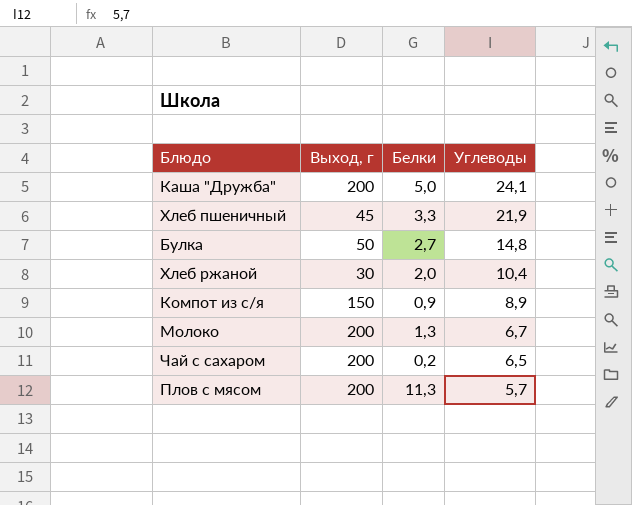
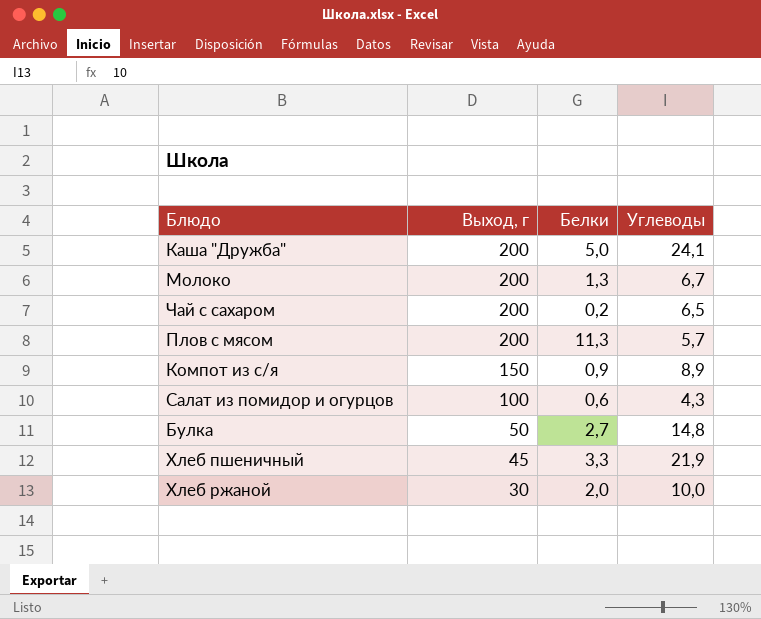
row order: Углеводы descending -> Выход, г descending
row Салат из помидор и огурцов: none -> 100 | 0,6 | 4,3
Хлеб ржаной | Углеводы: 10,4 -> 10,0

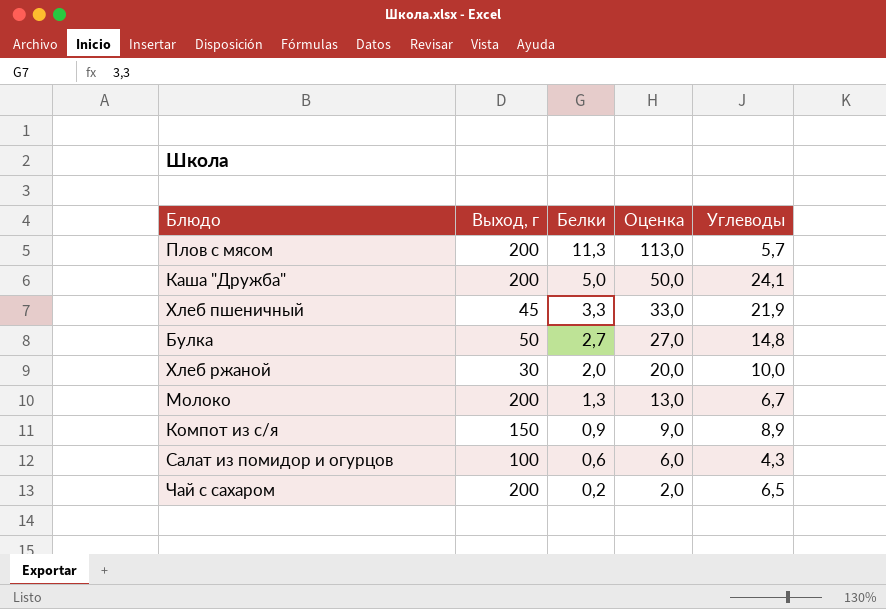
row order: Выход, г descending -> Белки descending
column Оценка | formula: none -> [Белки] * 10

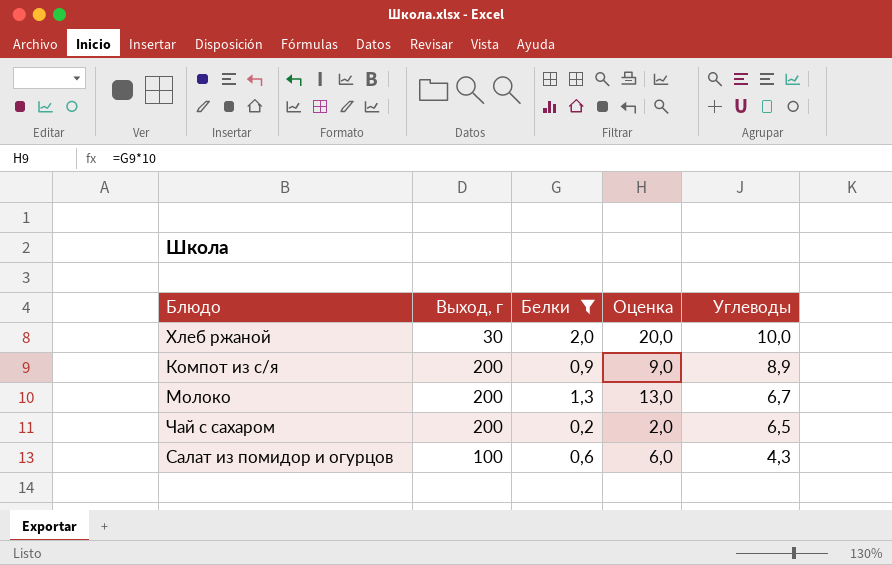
filter: none -> Белки <= 2,0
row order: Белки descending -> Углеводы descending
Компот из с/я | Выход, г: 150 -> 200

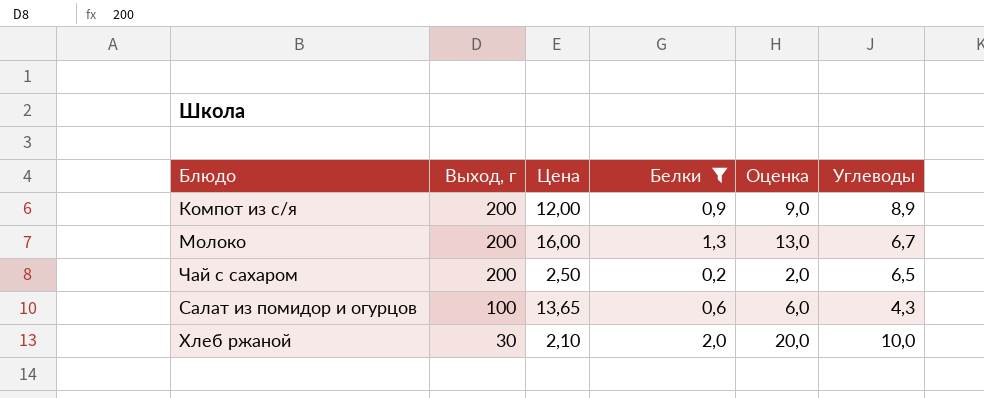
row order: Углеводы descending -> Выход, г descending
column Цена | position: none -> 3

